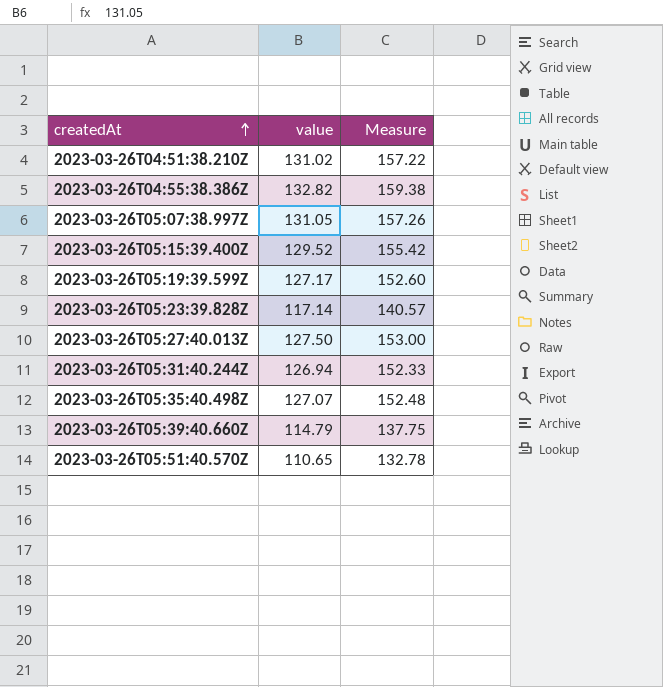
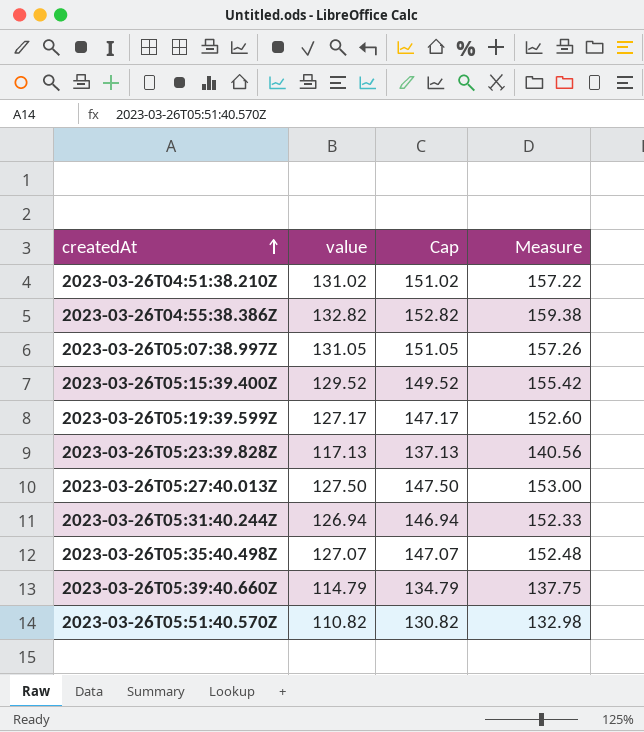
column Cap | formula: none -> [value] + 20
2023-03-26T05:23:39.828Z | value: 117.14 -> 117.13
2023-03-26T05:23:39.828Z | Measure: 140.57 -> 140.56
2023-03-26T05:51:40.570Z | value: 110.65 -> 110.82
2023-03-26T05:51:40.570Z | Measure: 132.78 -> 132.98

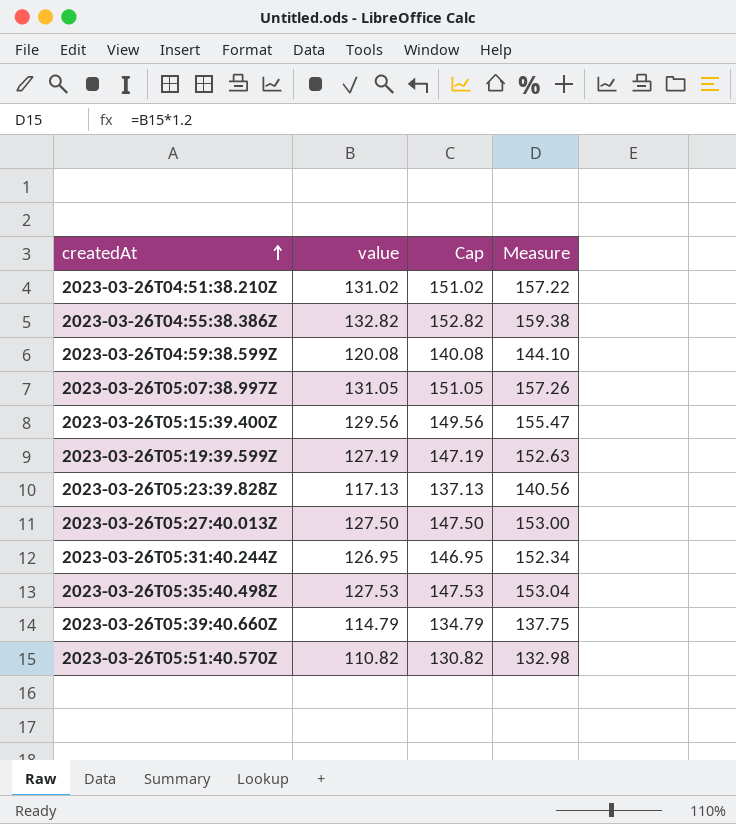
row 2023-03-26T04:59:38.599Z: none -> 120.08 | 140.08 | 144.10
2023-03-26T05:15:39.400Z | value: 129.52 -> 129.56
2023-03-26T05:15:39.400Z | Cap: 149.52 -> 149.56
2023-03-26T05:15:39.400Z | Measure: 155.42 -> 155.47
2023-03-26T05:19:39.599Z | value: 127.17 -> 127.19
2023-03-26T05:19:39.599Z | Cap: 147.17 -> 147.19
2023-03-26T05:19:39.599Z | Measure: 152.60 -> 152.63
2023-03-26T05:31:40.244Z | value: 126.94 -> 126.95
2023-03-26T05:31:40.244Z | Cap: 146.94 -> 146.95
2023-03-26T05:31:40.244Z | Measure: 152.33 -> 152.34
2023-03-26T05:35:40.498Z | value: 127.07 -> 127.53
2023-03-26T05:35:40.498Z | Cap: 147.07 -> 147.53
2023-03-26T05:35:40.498Z | Measure: 152.48 -> 153.04

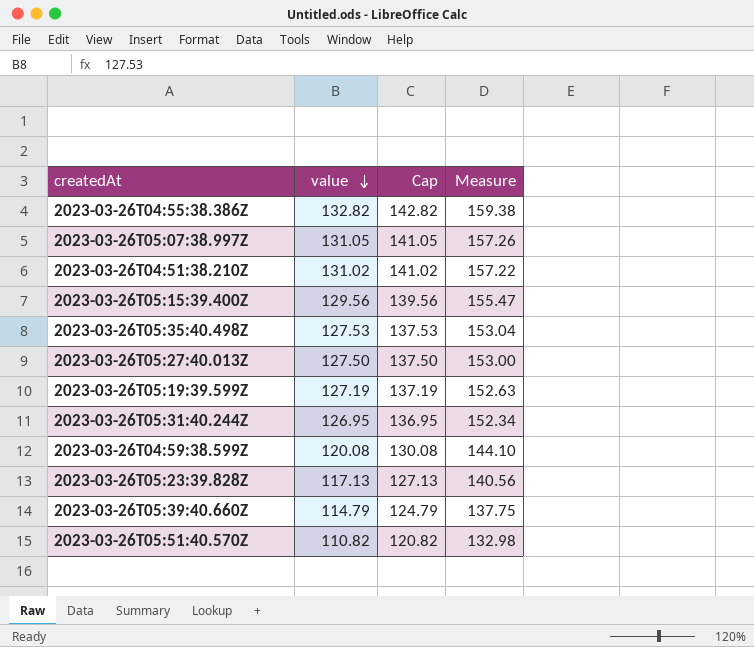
row order: createdAt ascending -> value descending
column Cap | formula: [value] + 20 -> [value] + 10

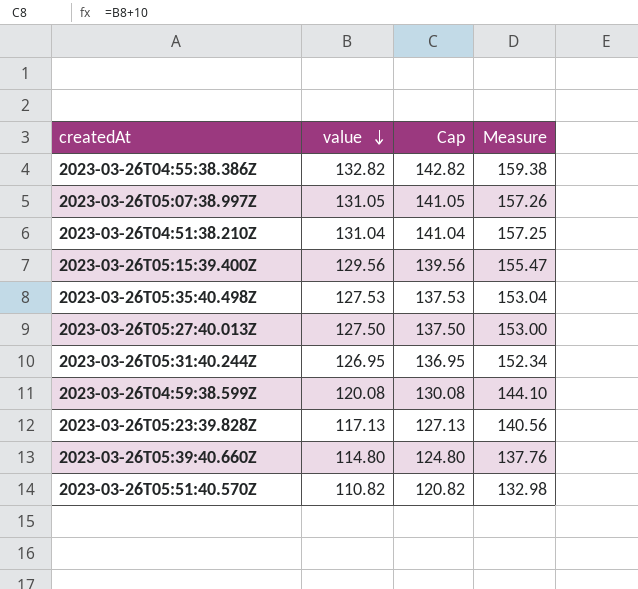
row 2023-03-26T05:19:39.599Z: 127.19 | 137.19 | 152.63 -> none
2023-03-26T04:51:38.210Z | value: 131.02 -> 131.04
2023-03-26T04:51:38.210Z | Cap: 141.02 -> 141.04
2023-03-26T04:51:38.210Z | Measure: 157.22 -> 157.25
2023-03-26T05:39:40.660Z | value: 114.79 -> 114.80
2023-03-26T05:39:40.660Z | Cap: 124.79 -> 124.80
2023-03-26T05:39:40.660Z | Measure: 137.75 -> 137.76

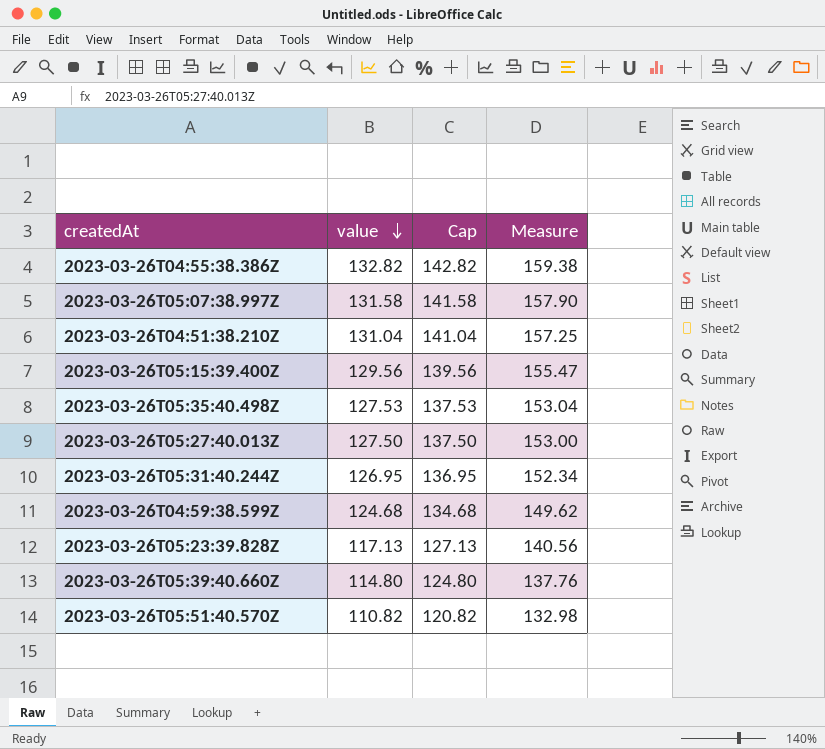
2023-03-26T05:07:38.997Z | value: 131.05 -> 131.58
2023-03-26T05:07:38.997Z | Cap: 141.05 -> 141.58
2023-03-26T05:07:38.997Z | Measure: 157.26 -> 157.90
2023-03-26T04:59:38.599Z | value: 120.08 -> 124.68
2023-03-26T04:59:38.599Z | Cap: 130.08 -> 134.68
2023-03-26T04:59:38.599Z | Measure: 144.10 -> 149.62

